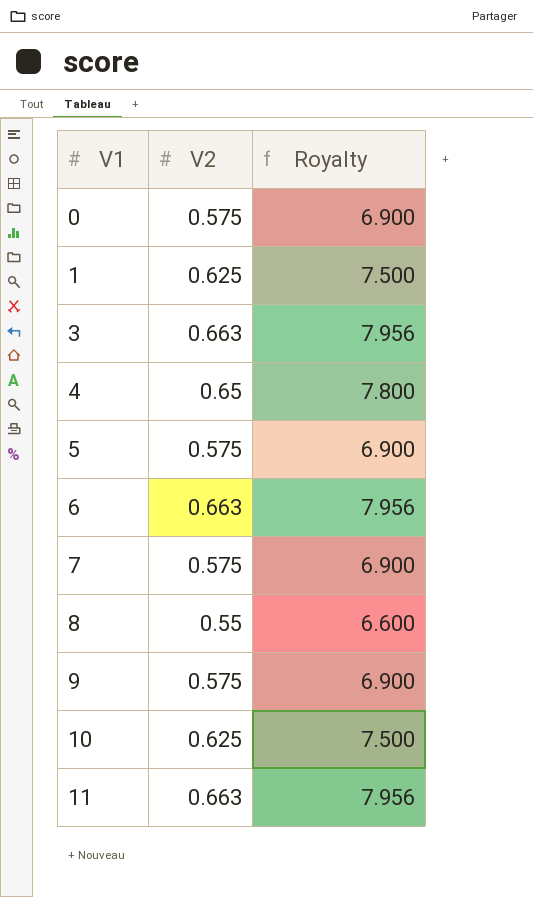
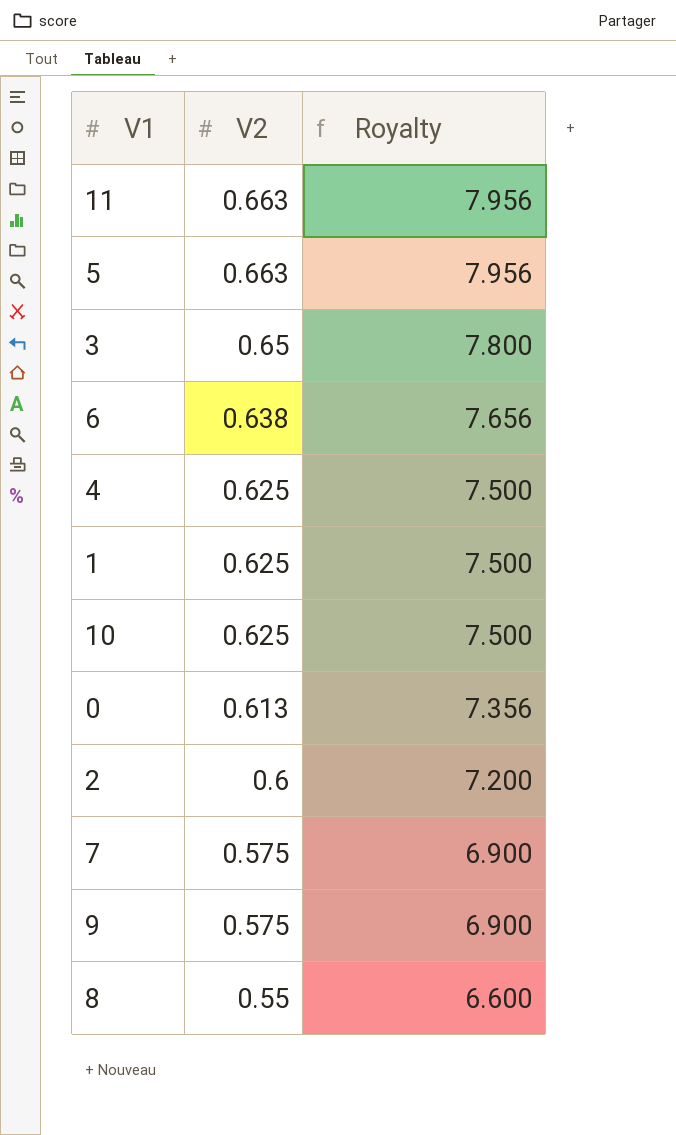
row order: V1 ascending -> V2 descending
5 | V2: 0.575 -> 0.663
5 | Royalty: 6.900 -> 7.956
3 | V2: 0.663 -> 0.65
3 | Royalty: 7.956 -> 7.800
6 | V2: 0.663 -> 0.638
6 | Royalty: 7.956 -> 7.656
4 | V2: 0.65 -> 0.625
4 | Royalty: 7.800 -> 7.500
0 | V2: 0.575 -> 0.613
0 | Royalty: 6.900 -> 7.356
row 2: none -> 0.6 | 7.200

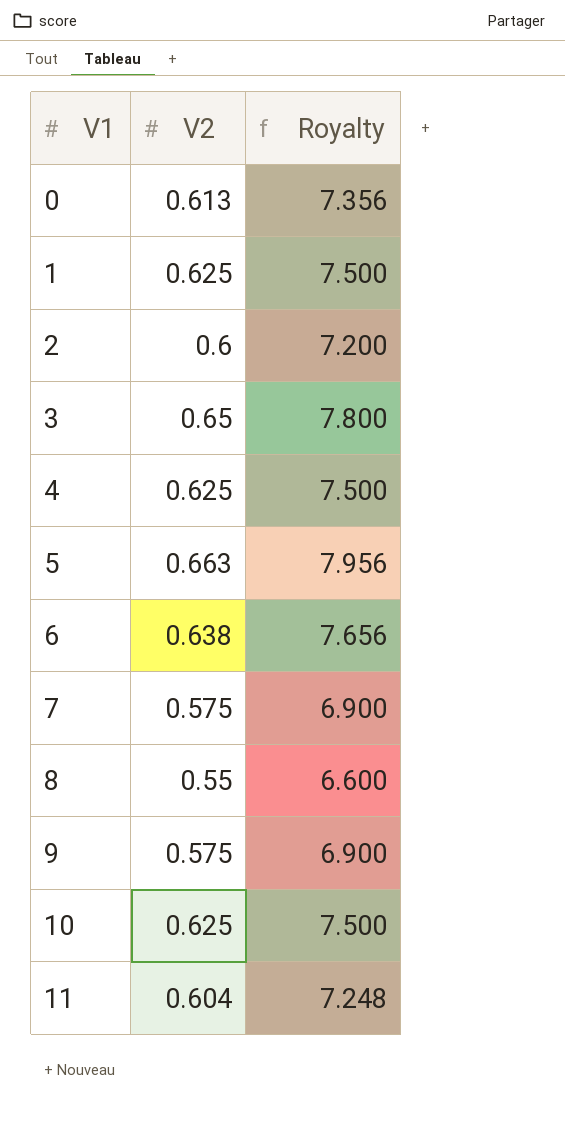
row order: V2 descending -> V1 ascending
11 | V2: 0.663 -> 0.604
11 | Royalty: 7.956 -> 7.248

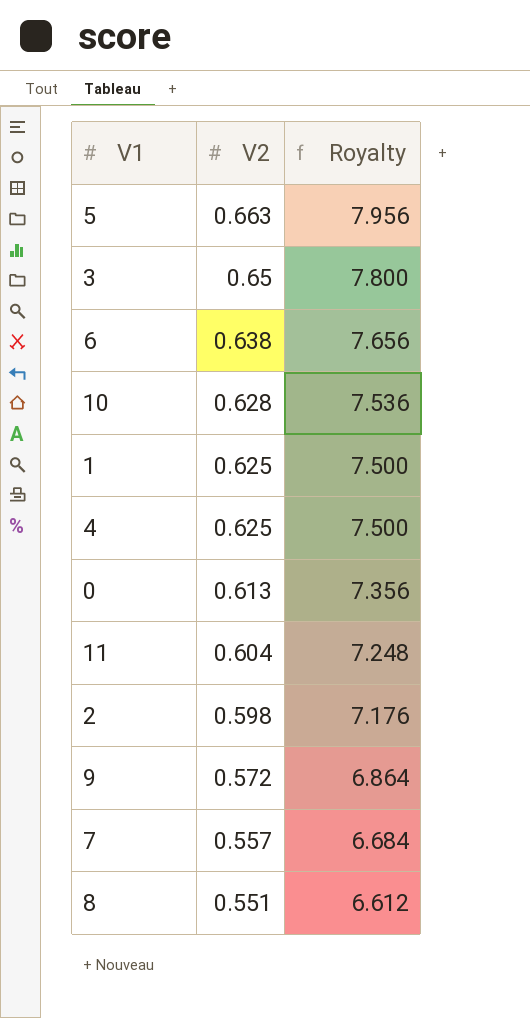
row order: V1 ascending -> V2 descending
10 | V2: 0.625 -> 0.628
10 | Royalty: 7.500 -> 7.536
2 | V2: 0.6 -> 0.598
2 | Royalty: 7.200 -> 7.176
9 | V2: 0.575 -> 0.572
9 | Royalty: 6.900 -> 6.864
7 | V2: 0.575 -> 0.557
7 | Royalty: 6.900 -> 6.684
8 | V2: 0.55 -> 0.551
8 | Royalty: 6.600 -> 6.612

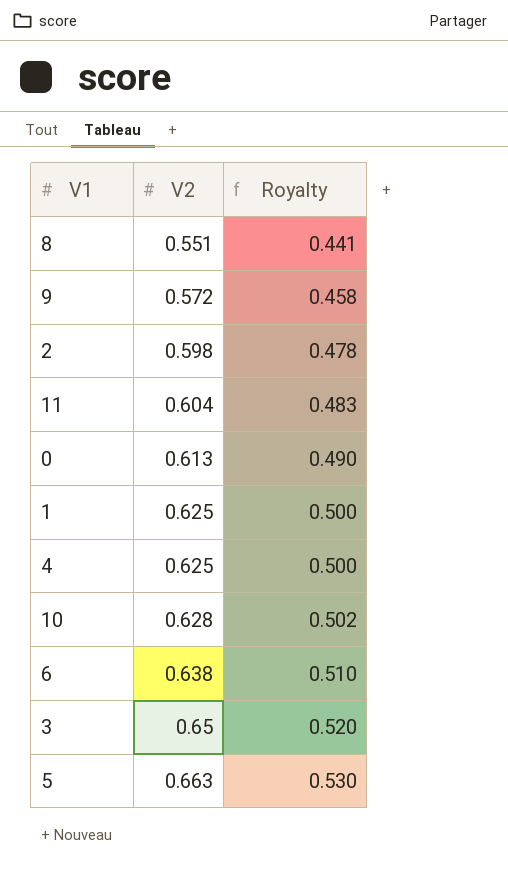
row order: V2 descending -> V2 ascending
column Royalty | formula: [V2] * 12 -> [V2] * 0.8
row 7: 0.557 | 6.684 -> none

